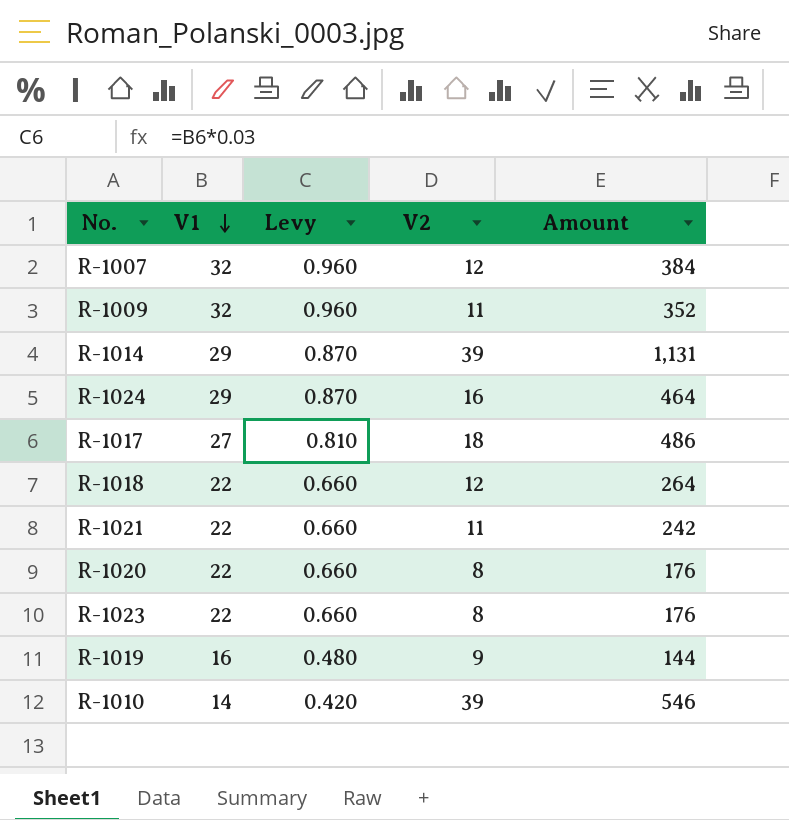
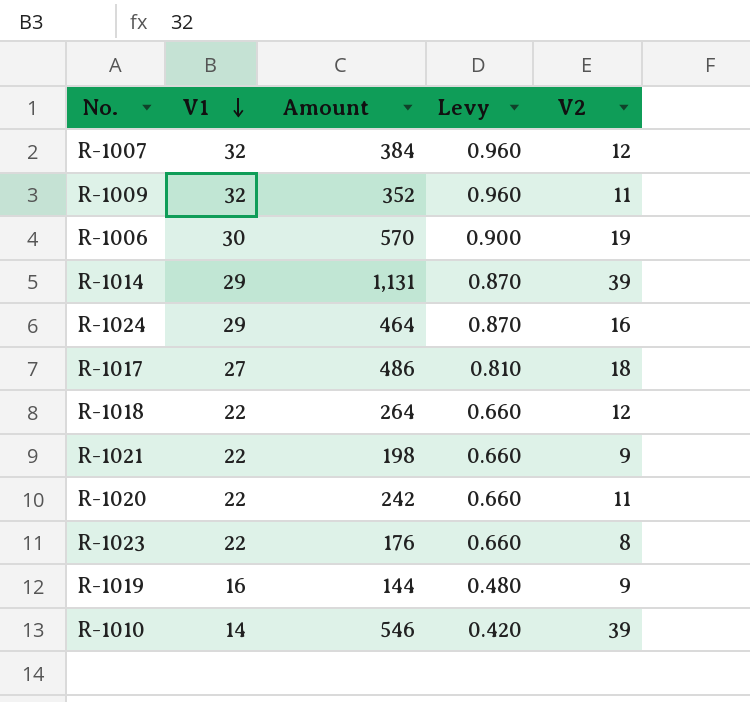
column Amount | position: 5 -> 3
row R-1006: none -> 30 | 570 | 0.900 | 19
R-1021 | Amount: 242 -> 198
R-1021 | V2: 11 -> 9
R-1020 | Amount: 176 -> 242
R-1020 | V2: 8 -> 11

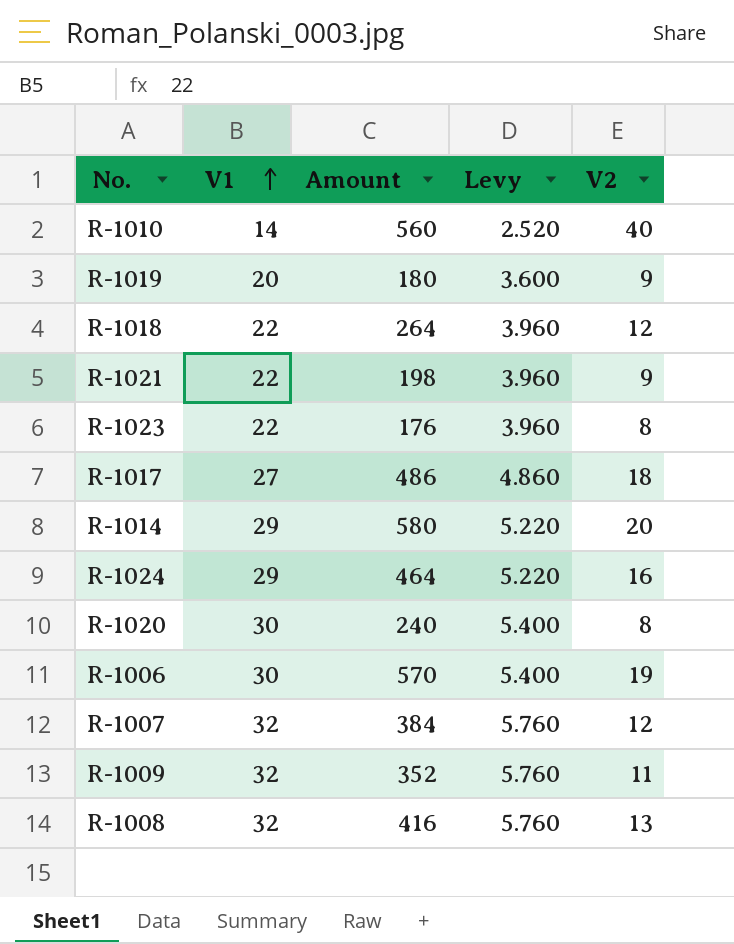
row order: V1 descending -> V1 ascending
column Levy | formula: [V1] * 0.03 -> [V1] * 0.18
R-1010 | Amount: 546 -> 560
R-1010 | V2: 39 -> 40
R-1019 | V1: 16 -> 20
R-1019 | Amount: 144 -> 180
R-1014 | Amount: 1,131 -> 580
R-1014 | V2: 39 -> 20
R-1020 | V1: 22 -> 30
R-1020 | Amount: 242 -> 240
R-1020 | V2: 11 -> 8
row R-1008: none -> 32 | 416 | 5.760 | 13

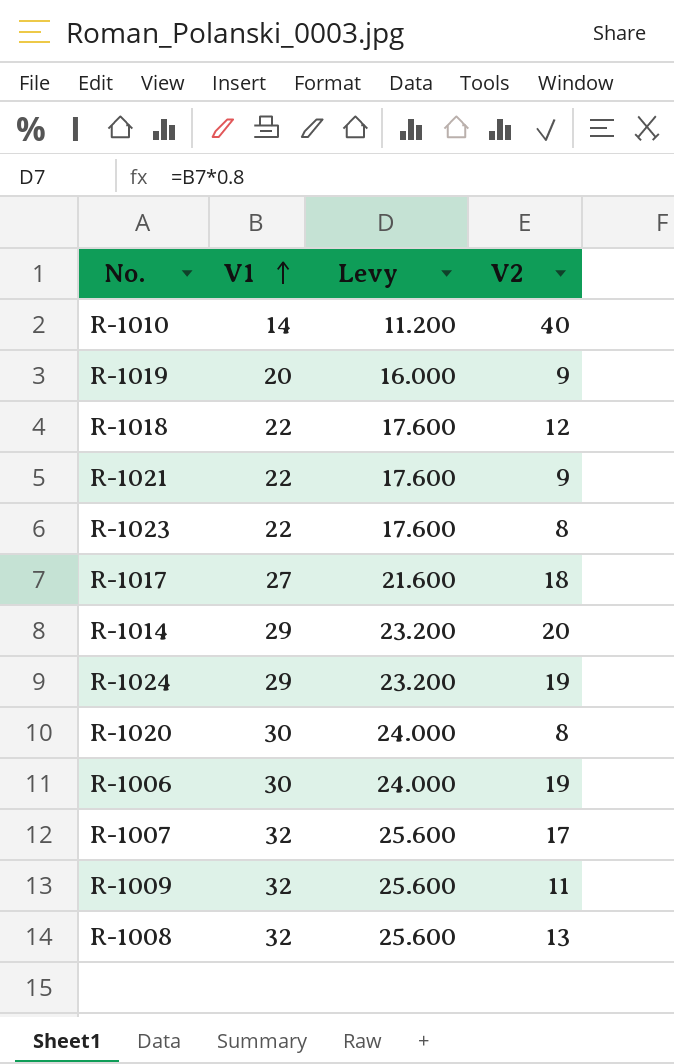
column Amount | formula: [V1] * [V2] -> none
column Levy | formula: [V1] * 0.18 -> [V1] * 0.8
R-1024 | V2: 16 -> 19
R-1007 | V2: 12 -> 17

